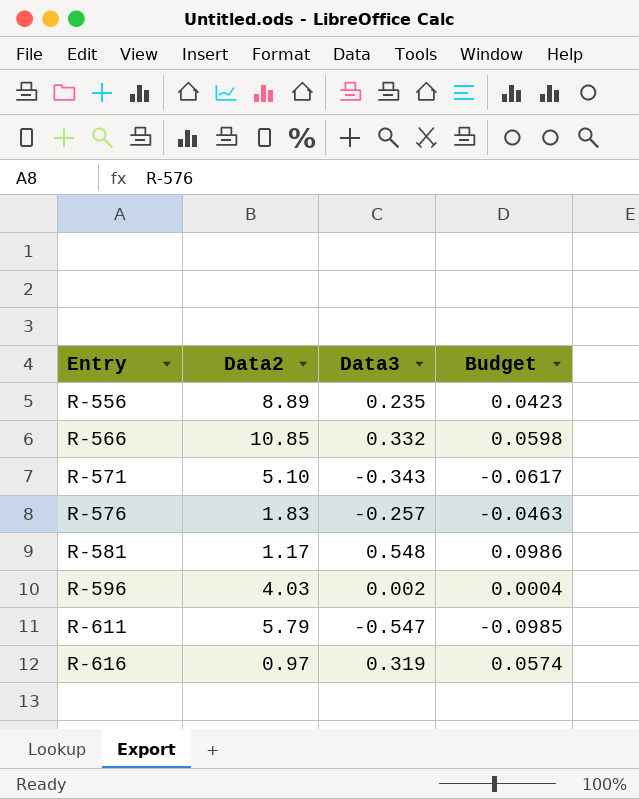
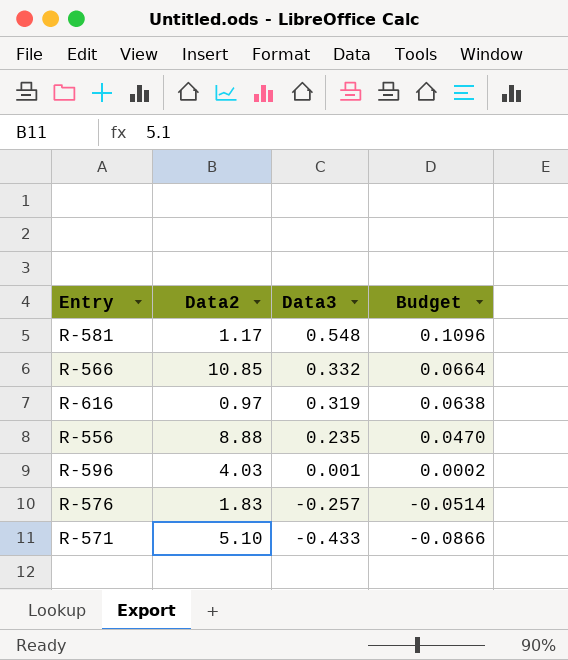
row order: Entry ascending -> Data3 descending
column Budget | formula: [Data3] * 0.18 -> [Data3] * 0.2
row R-611: 5.79 | -0.547 | -0.0985 -> none
R-556 | Data2: 8.89 -> 8.88
R-596 | Data3: 0.002 -> 0.001
R-571 | Data3: -0.343 -> -0.433

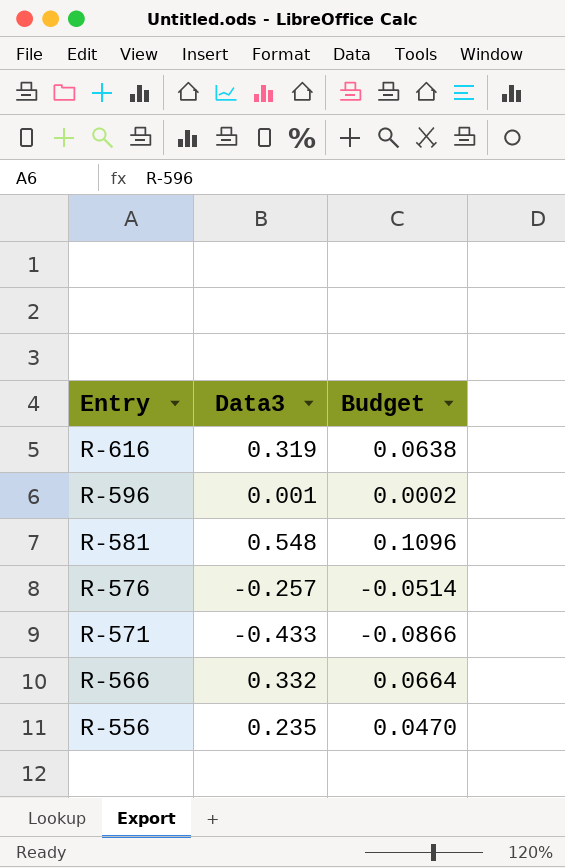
row order: Data3 descending -> Entry descending
column Data2 | position: 2 -> none

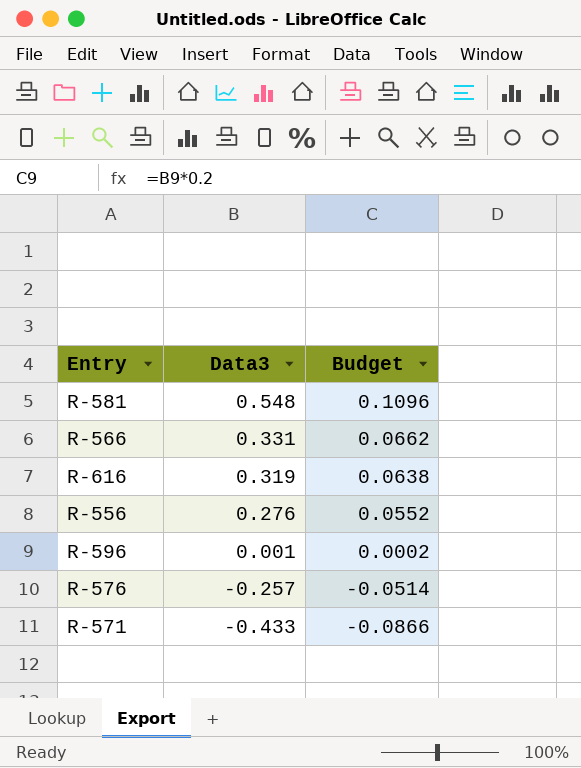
row order: Entry descending -> Data3 descending
R-566 | Data3: 0.332 -> 0.331
R-566 | Budget: 0.0664 -> 0.0662
R-556 | Data3: 0.235 -> 0.276
R-556 | Budget: 0.0470 -> 0.0552

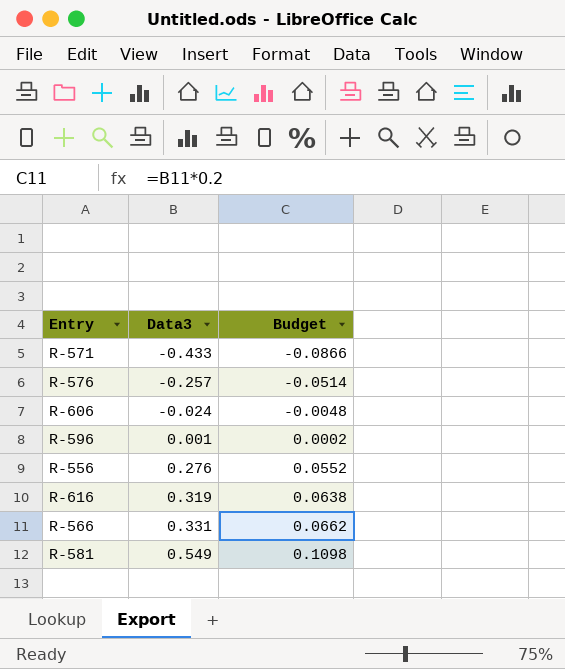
row order: Data3 descending -> Data3 ascending
row R-606: none -> -0.024 | -0.0048
R-581 | Data3: 0.548 -> 0.549
R-581 | Budget: 0.1096 -> 0.1098

